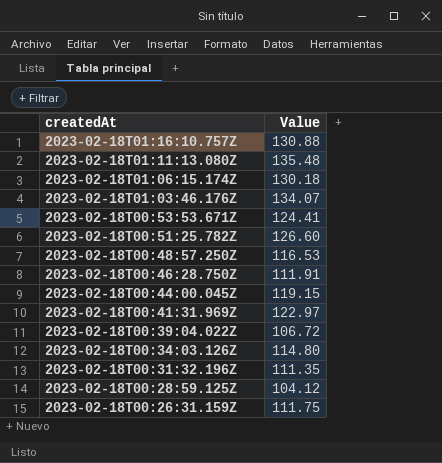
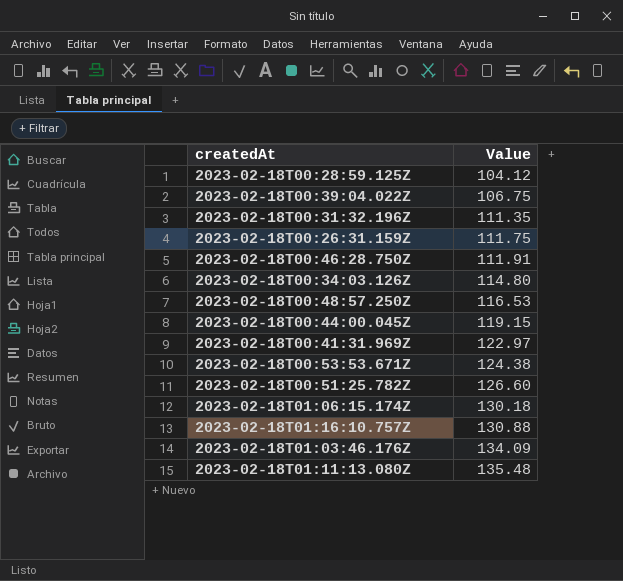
row order: createdAt descending -> Value ascending
2023-02-18T00:39:04.022Z | Value: 106.72 -> 106.75
2023-02-18T00:53:53.671Z | Value: 124.41 -> 124.38
2023-02-18T01:03:46.176Z | Value: 134.07 -> 134.09

